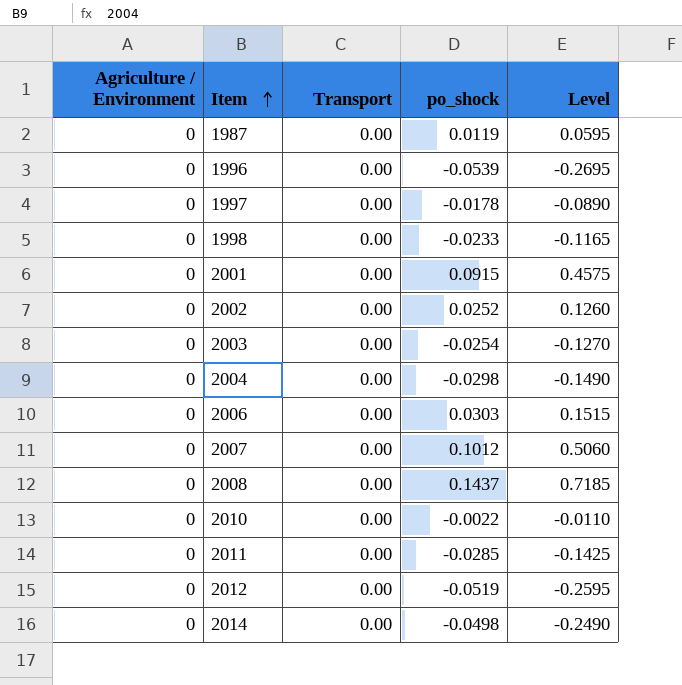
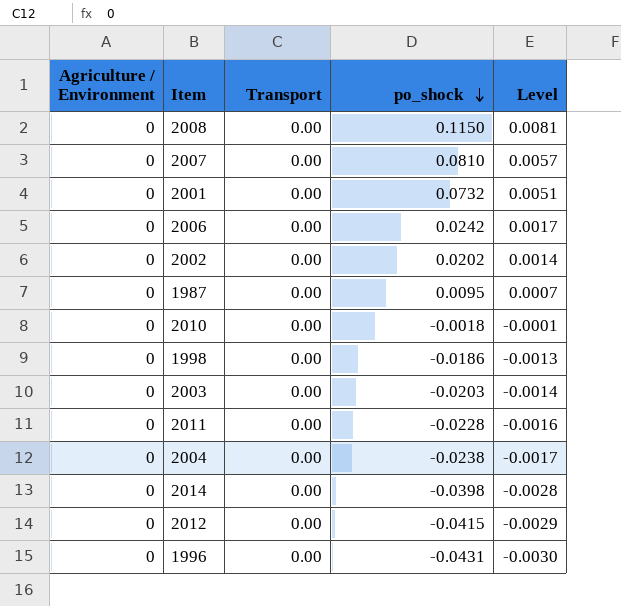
row order: Item ascending -> po_shock descending
column Level | formula: [po_shock] * 5 -> [po_shock] * 0.07
row 1997: 0 | 0.00 | -0.0178 | -0.0890 -> none
2008 | po_shock: 0.1437 -> 0.1150
2007 | po_shock: 0.1012 -> 0.0810
2001 | po_shock: 0.0915 -> 0.0732
2006 | po_shock: 0.0303 -> 0.0242
2002 | po_shock: 0.0252 -> 0.0202
1987 | po_shock: 0.0119 -> 0.0095
2010 | po_shock: -0.0022 -> -0.0018
1998 | po_shock: -0.0233 -> -0.0186
2003 | po_shock: -0.0254 -> -0.0203
2011 | po_shock: -0.0285 -> -0.0228
2004 | po_shock: -0.0298 -> -0.0238
2014 | po_shock: -0.0498 -> -0.0398
2012 | po_shock: -0.0519 -> -0.0415
1996 | po_shock: -0.0539 -> -0.0431

